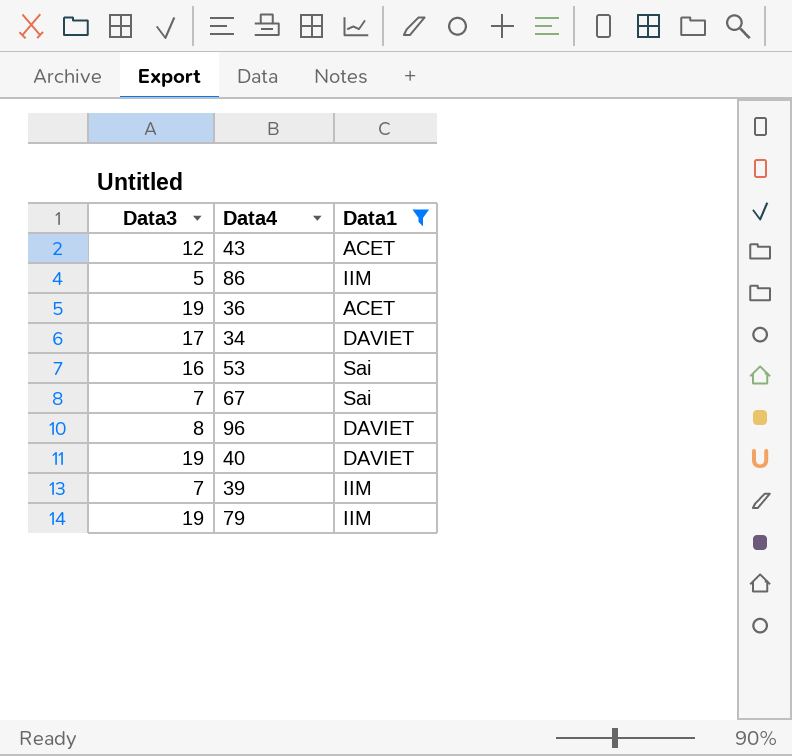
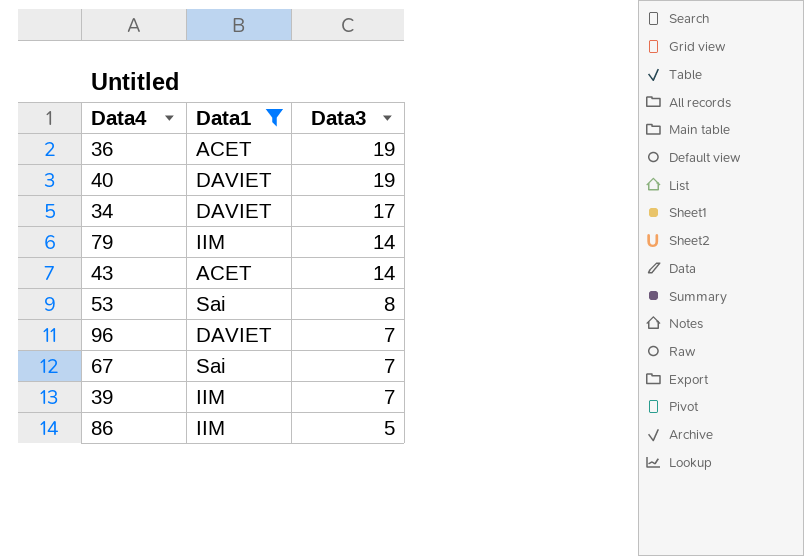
row order: none -> Data3 descending
column Data3 | position: 1 -> 3
79 | Data3: 19 -> 14
43 | Data3: 12 -> 14
53 | Data3: 16 -> 8
96 | Data3: 8 -> 7

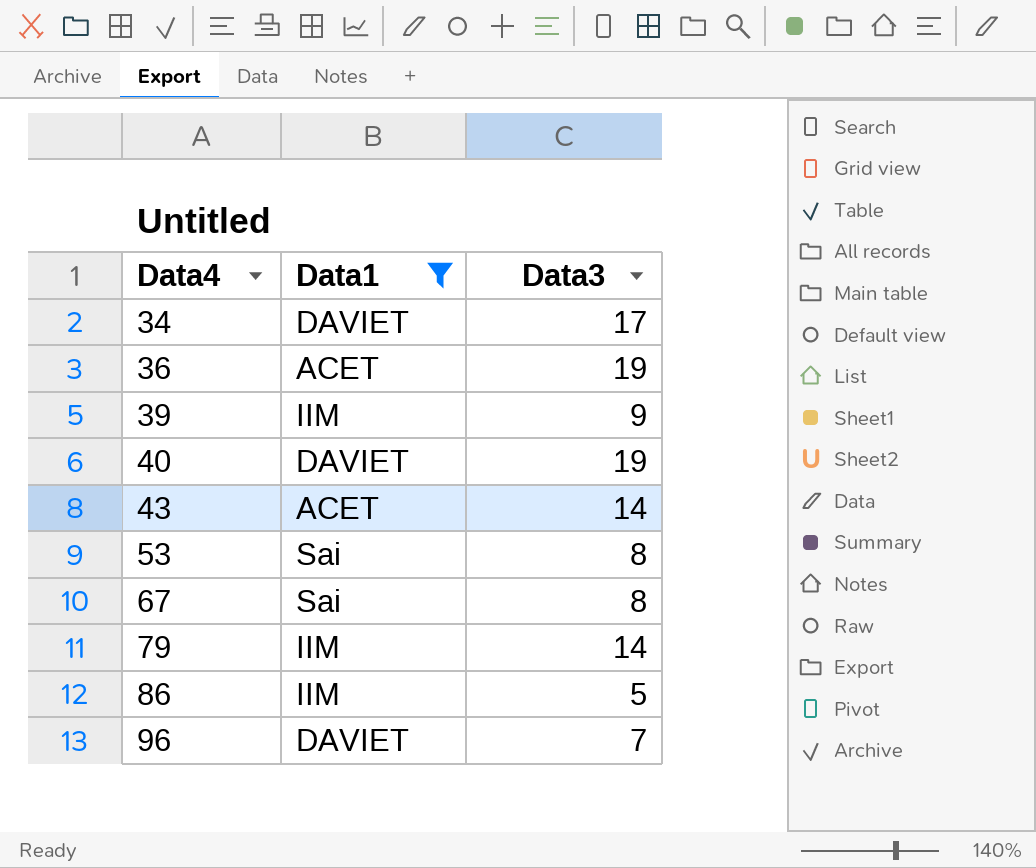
row order: Data3 descending -> Data4 ascending
39 | Data3: 7 -> 9
67 | Data3: 7 -> 8

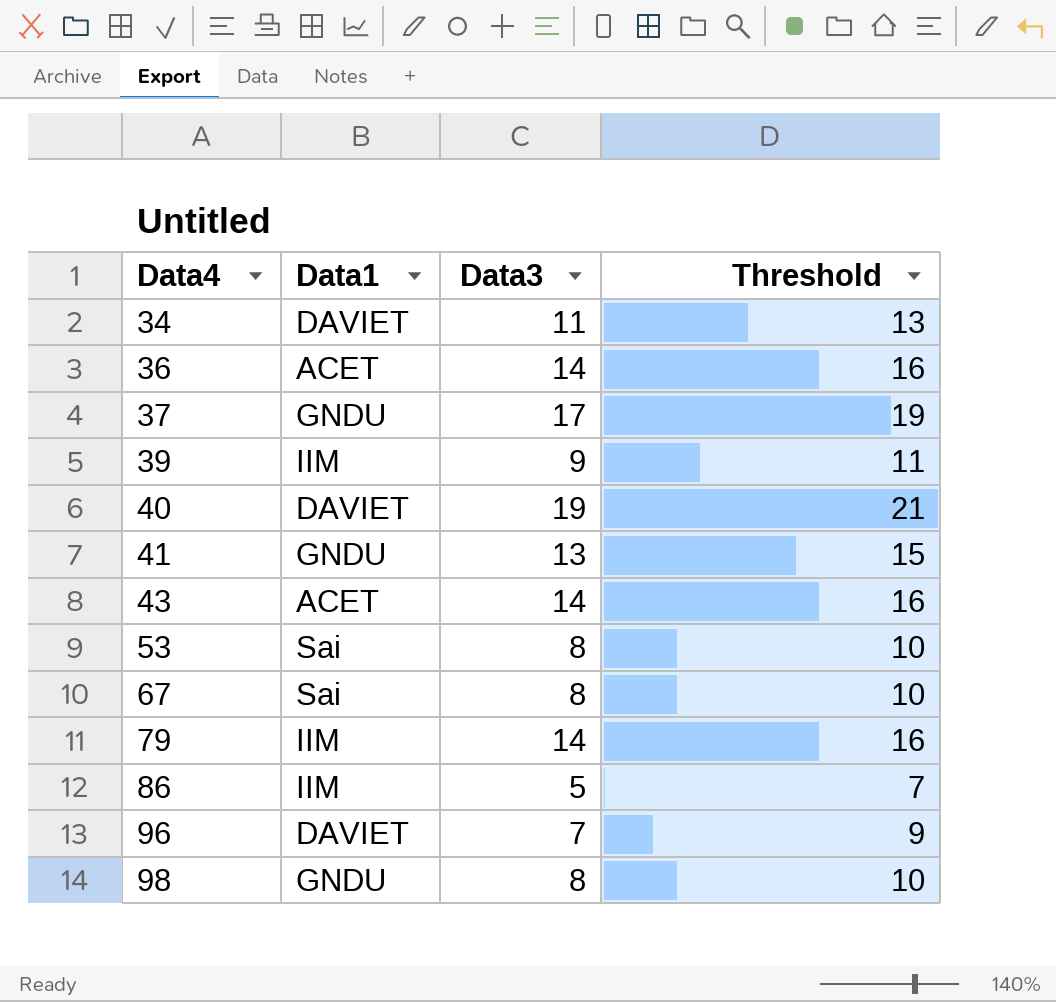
filter: Data1 != GNDU -> none
column Threshold | formula: none -> [Data3] + 2
34 | Data3: 17 -> 11
36 | Data3: 19 -> 14

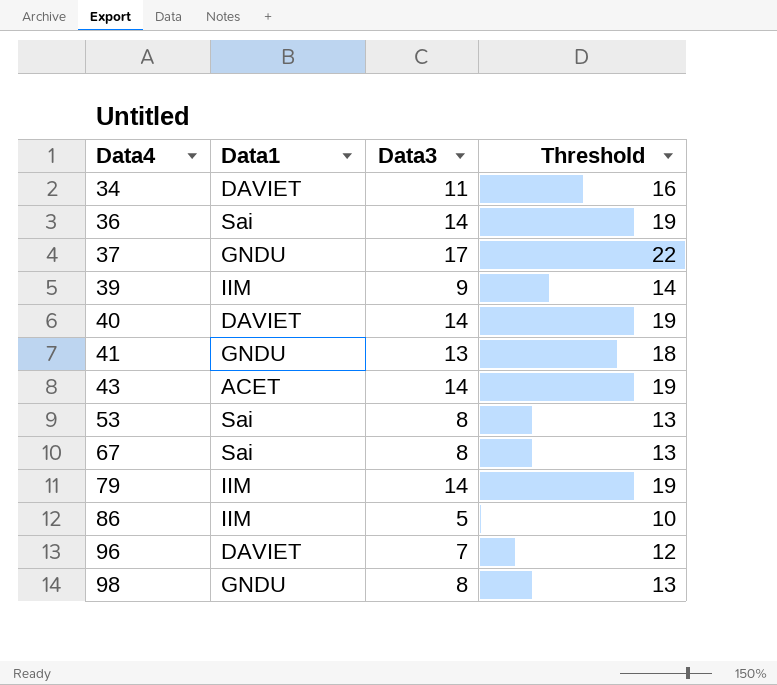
column Threshold | formula: [Data3] + 2 -> [Data3] + 5
36 | Data1: ACET -> Sai
40 | Data3: 19 -> 14

